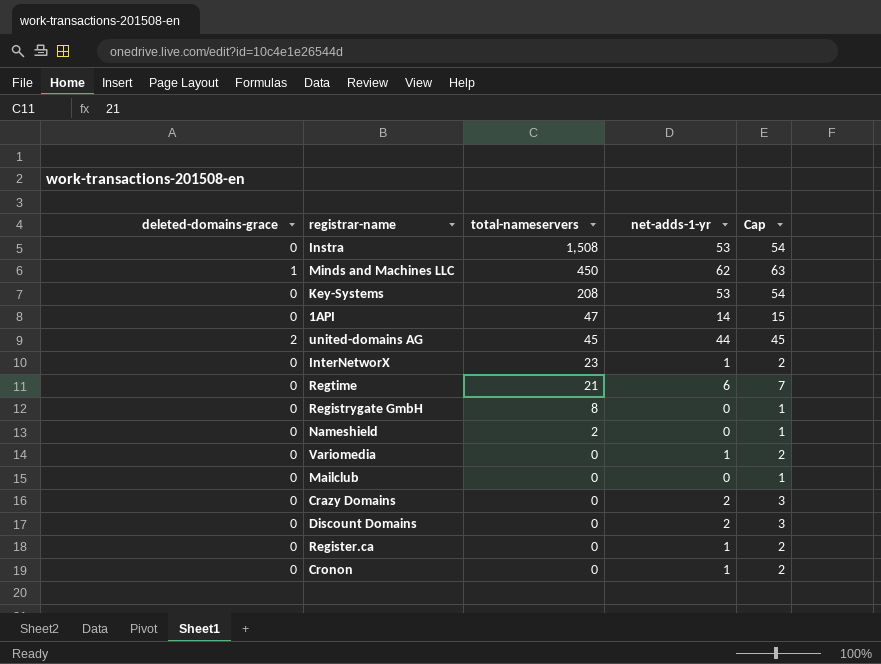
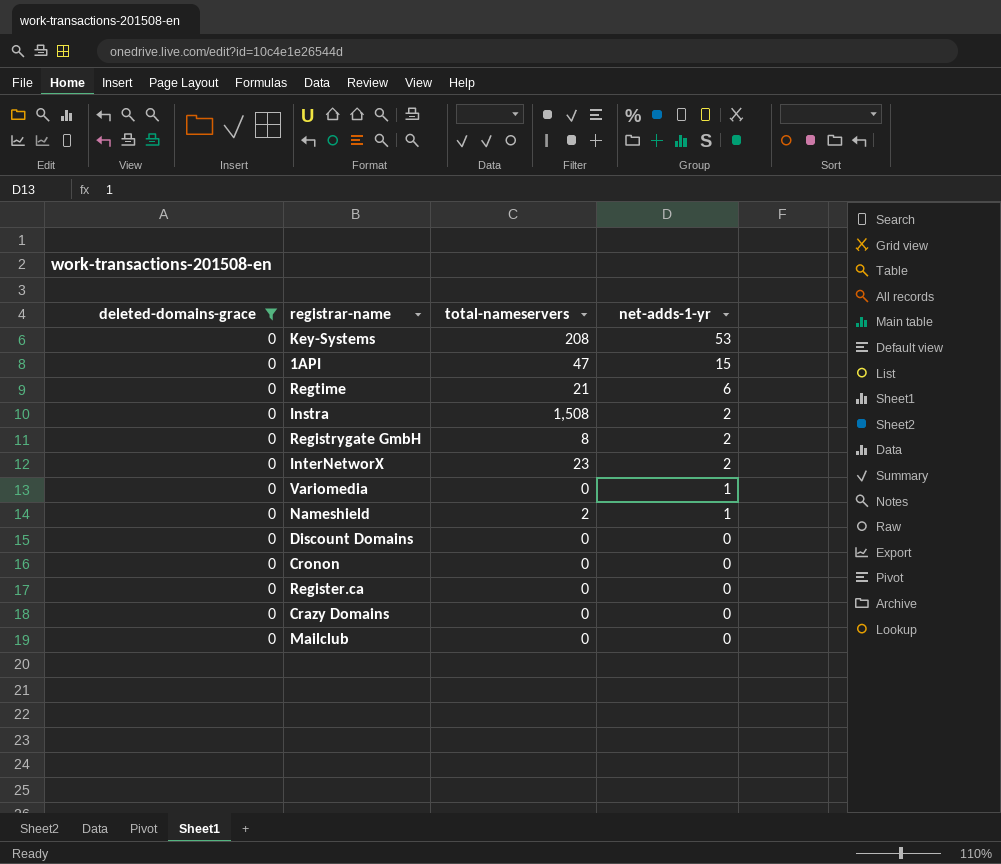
filter: none -> deleted-domains-grace = 0
row order: total-nameservers descending -> net-adds-1-yr descending
column Cap | formula: [net-adds-1-yr] + 1 -> none
1API | net-adds-1-yr: 14 -> 15
Instra | net-adds-1-yr: 53 -> 2
Registrygate GmbH | net-adds-1-yr: 0 -> 2
InterNetworX | net-adds-1-yr: 1 -> 2
Nameshield | net-adds-1-yr: 0 -> 1
Discount Domains | net-adds-1-yr: 2 -> 0
Cronon | net-adds-1-yr: 1 -> 0
Register.ca | net-adds-1-yr: 1 -> 0
Crazy Domains | net-adds-1-yr: 2 -> 0

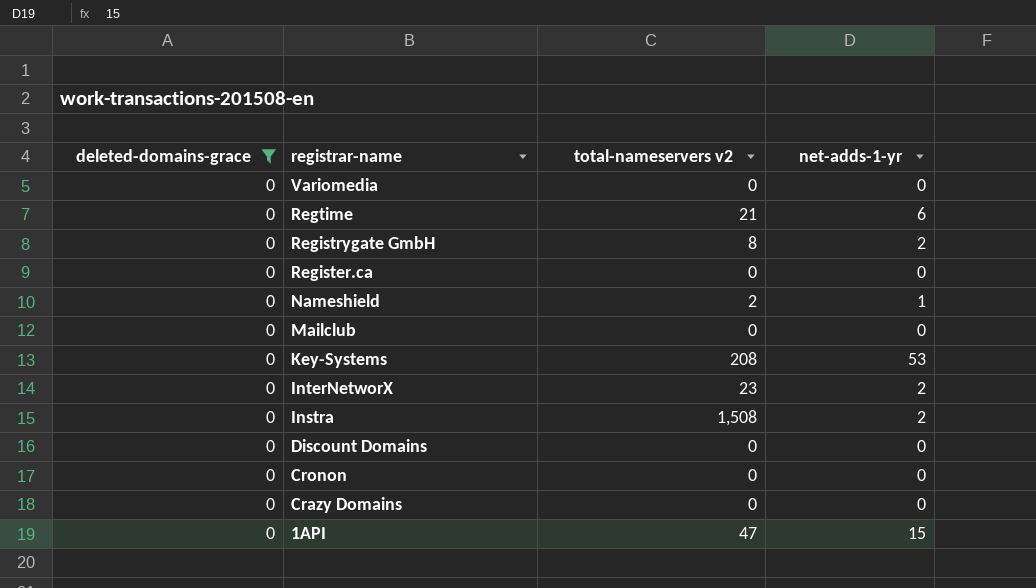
row order: net-adds-1-yr descending -> registrar-name descending
column name: total-nameservers -> total-nameservers v2
Variomedia | net-adds-1-yr: 1 -> 0

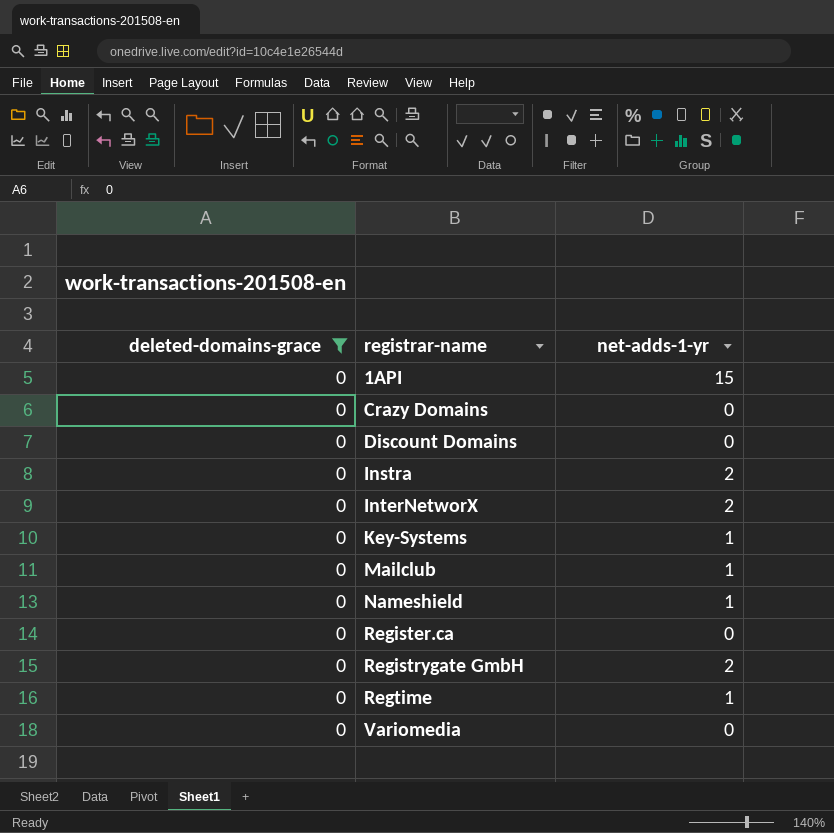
row order: registrar-name descending -> registrar-name ascending
column total-nameservers v2 | position: 3 -> none
row Cronon: 0 | 0 | 0 -> none
Key-Systems | net-adds-1-yr: 53 -> 1
Mailclub | net-adds-1-yr: 0 -> 1
Regtime | net-adds-1-yr: 6 -> 1

